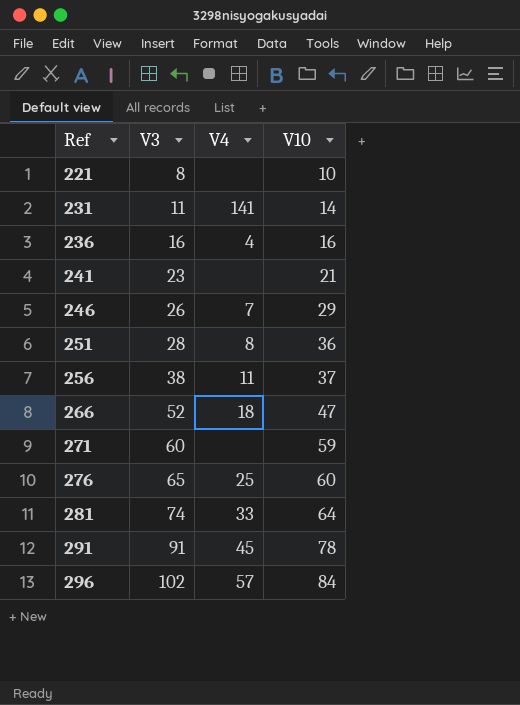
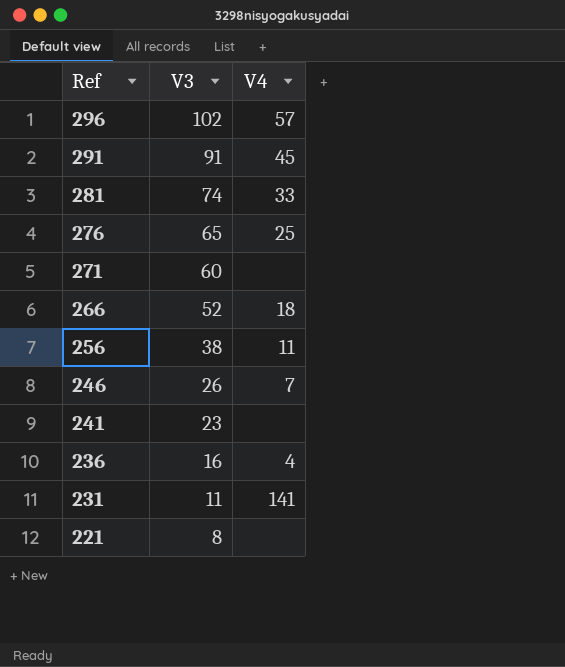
row order: Ref ascending -> Ref descending
column V10 | position: 4 -> none
row 251: 28 | 8 | 36 -> none

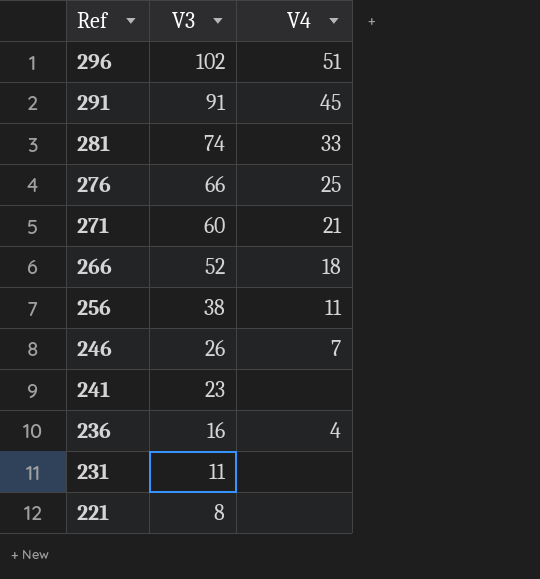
296 | V4: 57 -> 51
276 | V3: 65 -> 66
271 | V4: none -> 21
231 | V4: 141 -> none

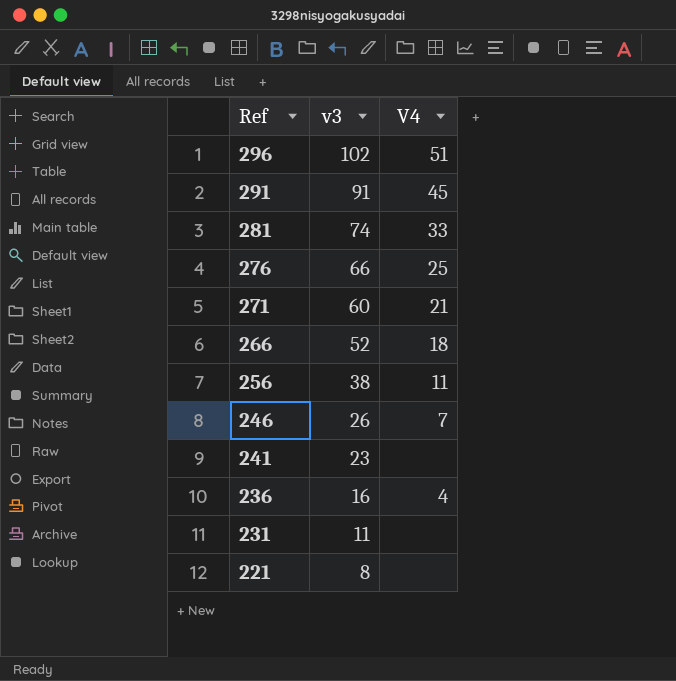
column name: V3 -> v3

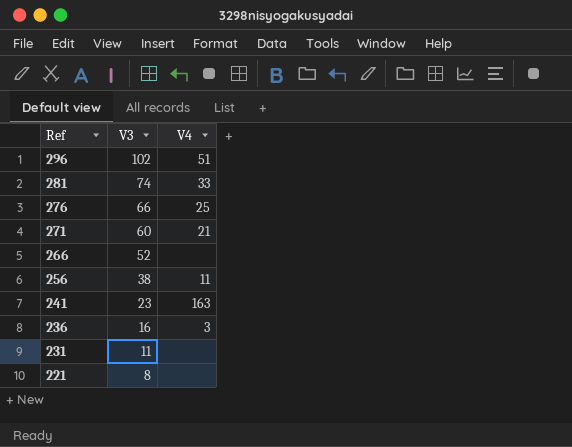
column name: v3 -> V3
row 291: 91 | 45 -> none
row 246: 26 | 7 -> none
266 | V4: 18 -> none
241 | V4: none -> 163
236 | V4: 4 -> 3

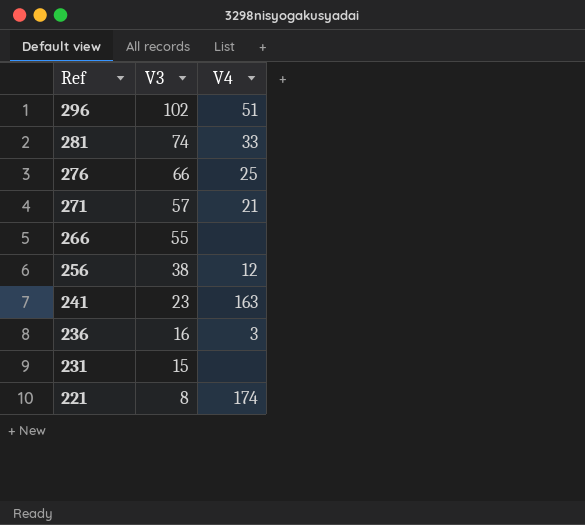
271 | V3: 60 -> 57
266 | V3: 52 -> 55
256 | V4: 11 -> 12
231 | V3: 11 -> 15
221 | V4: none -> 174

